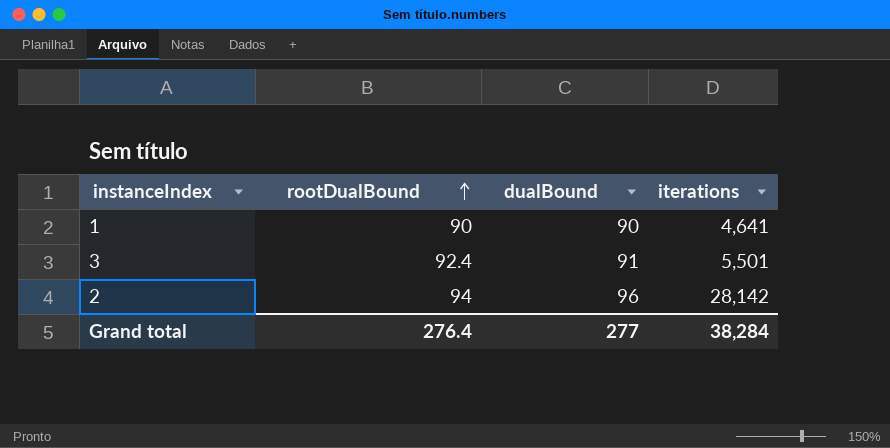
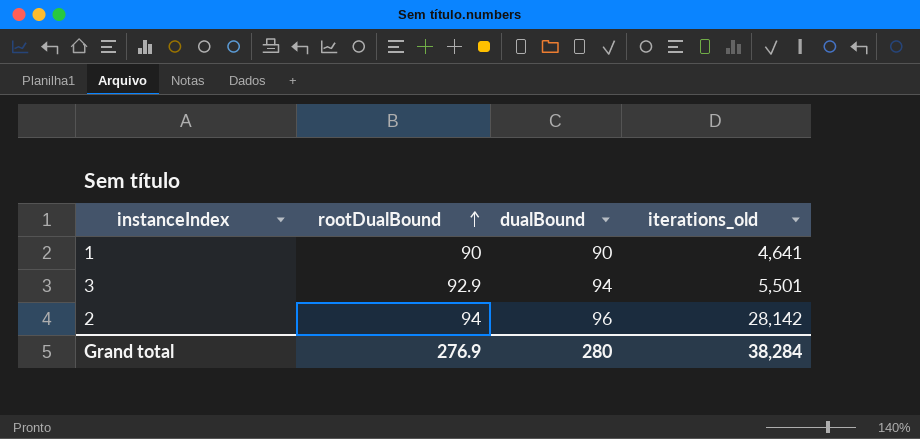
column name: iterations -> iterations_old
3 | rootDualBound: 92.4 -> 92.9
3 | dualBound: 91 -> 94
Grand total | rootDualBound: 276.4 -> 276.9
Grand total | dualBound: 277 -> 280

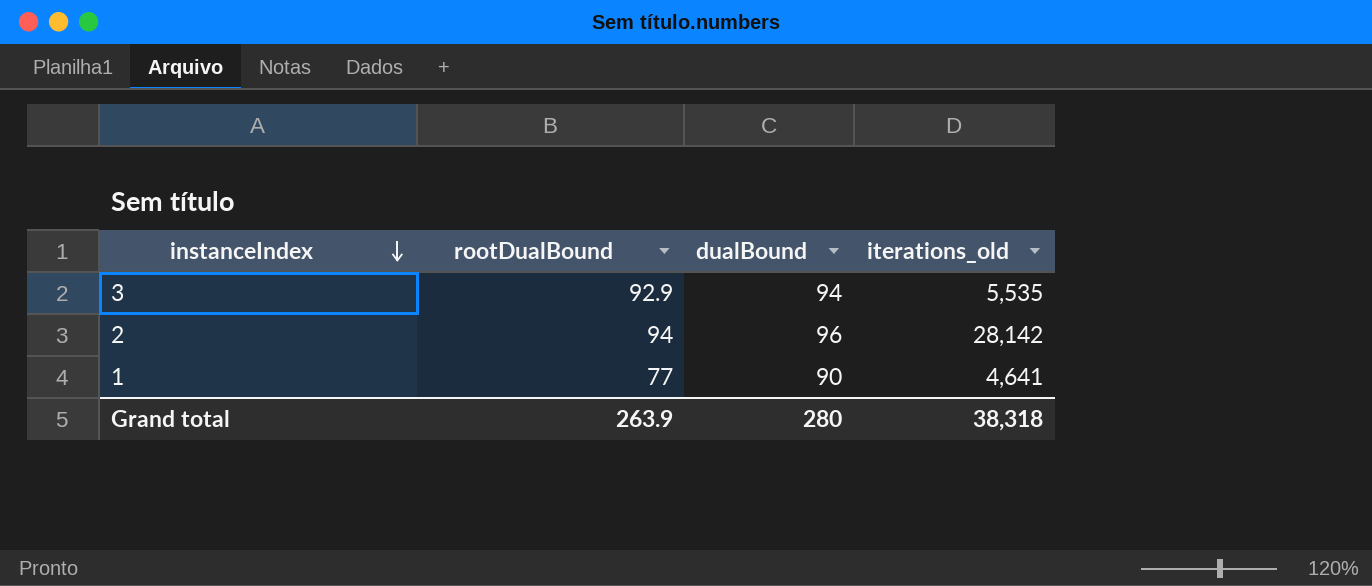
row order: rootDualBound ascending -> instanceIndex descending
3 | iterations_old: 5,501 -> 5,535
1 | rootDualBound: 90 -> 77
Grand total | rootDualBound: 276.9 -> 263.9
Grand total | iterations_old: 38,284 -> 38,318

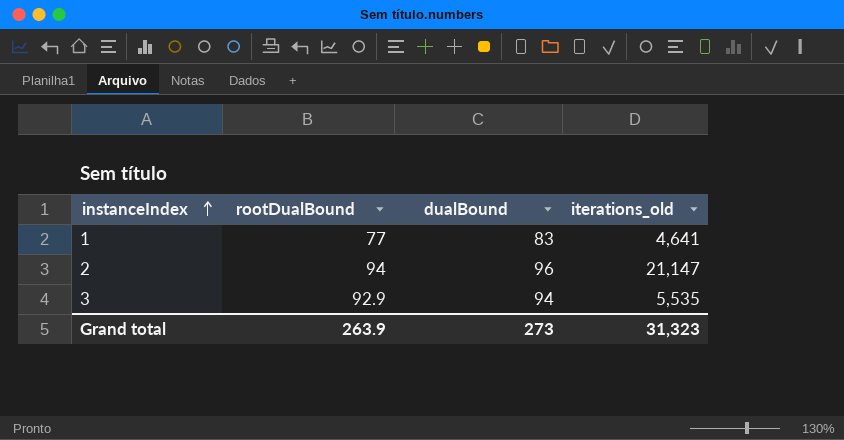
row order: instanceIndex descending -> instanceIndex ascending
1 | dualBound: 90 -> 83
2 | iterations_old: 28,142 -> 21,147
Grand total | dualBound: 280 -> 273
Grand total | iterations_old: 38,318 -> 31,323

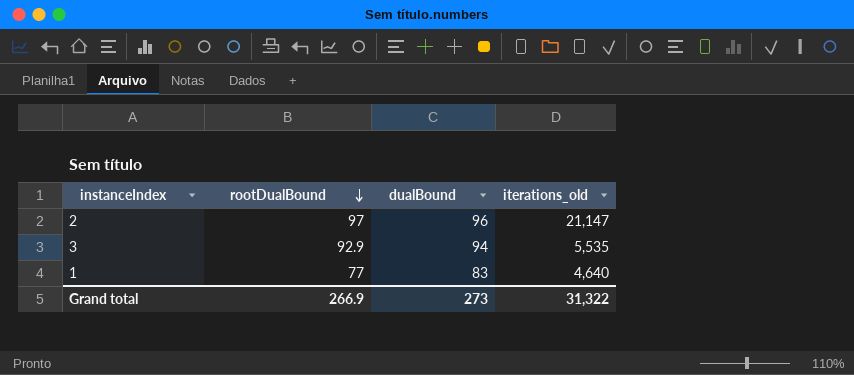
row order: instanceIndex ascending -> rootDualBound descending
2 | rootDualBound: 94 -> 97
1 | iterations_old: 4,641 -> 4,640
Grand total | rootDualBound: 263.9 -> 266.9
Grand total | iterations_old: 31,323 -> 31,322

